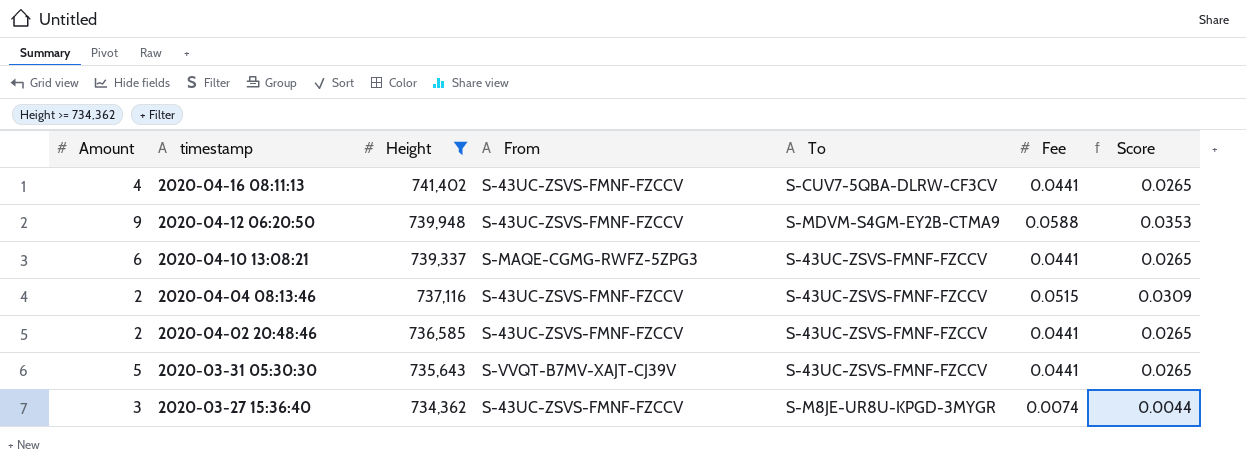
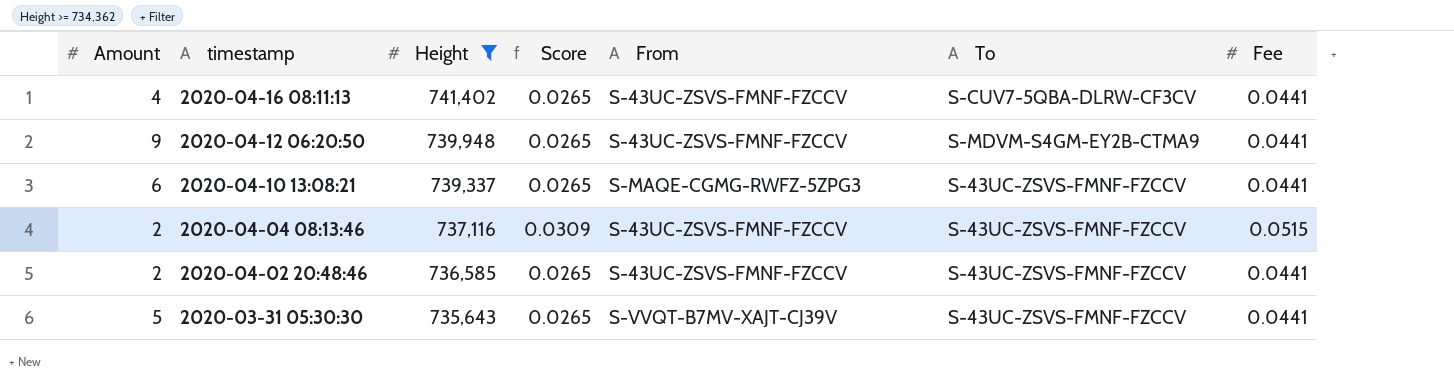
column Score | position: 7 -> 4
row 2020-03-27 15:36:40: 3 | 734,362 | S-43UC-ZSVS-FMNF-FZCCV | S-M8JE-UR8U-KPGD-3MYGR | 0.0074 | 0.0044 -> none
2020-04-12 06:20:50 | Score: 0.0353 -> 0.0265
2020-04-12 06:20:50 | Fee: 0.0588 -> 0.0441

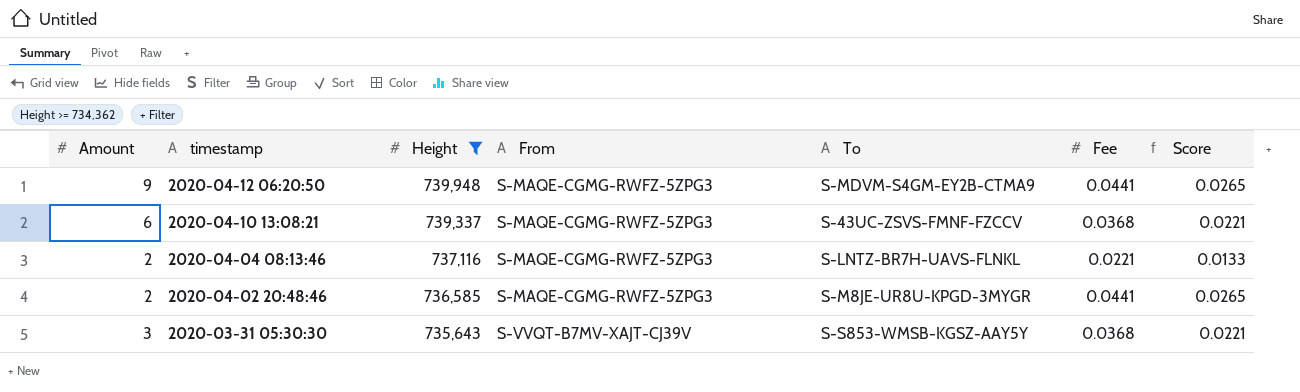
column Score | position: 4 -> 7
row 2020-04-16 08:11:13: 4 | 741,402 | 0.0265 | S-43UC-ZSVS-FMNF-FZCCV | S-CUV7-5QBA-DLRW-CF3CV | 0.0441 -> none
2020-04-12 06:20:50 | From: S-43UC-ZSVS-FMNF-FZCCV -> S-MAQE-CGMG-RWFZ-5ZPG3
2020-04-10 13:08:21 | Fee: 0.0441 -> 0.0368
2020-04-10 13:08:21 | Score: 0.0265 -> 0.0221
2020-04-04 08:13:46 | From: S-43UC-ZSVS-FMNF-FZCCV -> S-MAQE-CGMG-RWFZ-5ZPG3
2020-04-04 08:13:46 | To: S-43UC-ZSVS-FMNF-FZCCV -> S-LNTZ-BR7H-UAVS-FLNKL
2020-04-04 08:13:46 | Fee: 0.0515 -> 0.0221
2020-04-04 08:13:46 | Score: 0.0309 -> 0.0133
2020-04-02 20:48:46 | From: S-43UC-ZSVS-FMNF-FZCCV -> S-MAQE-CGMG-RWFZ-5ZPG3
2020-04-02 20:48:46 | To: S-43UC-ZSVS-FMNF-FZCCV -> S-M8JE-UR8U-KPGD-3MYGR
2020-03-31 05:30:30 | Amount: 5 -> 3
2020-03-31 05:30:30 | To: S-43UC-ZSVS-FMNF-FZCCV -> S-S853-WMSB-KGSZ-AAY5Y
2020-03-31 05:30:30 | Fee: 0.0441 -> 0.0368
2020-03-31 05:30:30 | Score: 0.0265 -> 0.0221

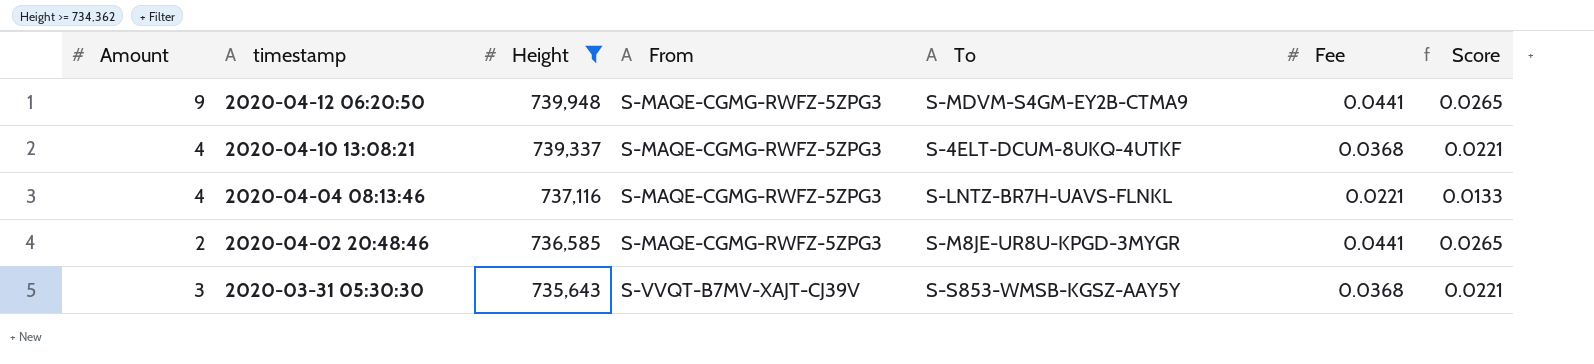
2020-04-10 13:08:21 | Amount: 6 -> 4
2020-04-10 13:08:21 | To: S-43UC-ZSVS-FMNF-FZCCV -> S-4ELT-DCUM-8UKQ-4UTKF
2020-04-04 08:13:46 | Amount: 2 -> 4

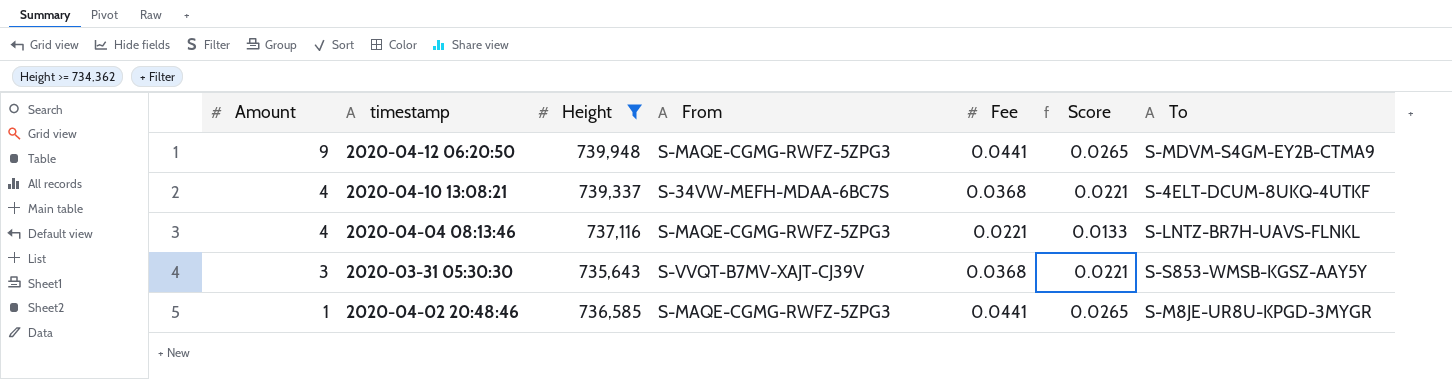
row order: timestamp descending -> Amount descending
column To | position: 5 -> 7
2020-04-10 13:08:21 | From: S-MAQE-CGMG-RWFZ-5ZPG3 -> S-34VW-MEFH-MDAA-6BC7S
2020-04-02 20:48:46 | Amount: 2 -> 1

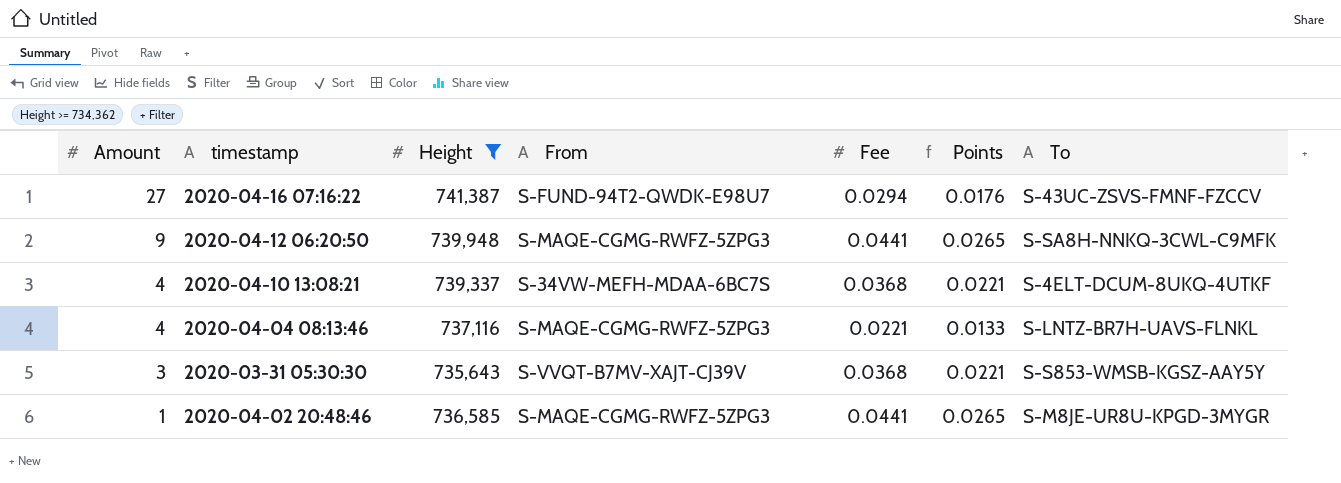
column name: Score -> Points
row 2020-04-16 07:16:22: none -> 27 | 741,387 | S-FUND-94T2-QWDK-E98U7 | 0.0294 | 0.0176 | S-43UC-ZSVS-FMNF-FZCCV
2020-04-12 06:20:50 | To: S-MDVM-S4GM-EY2B-CTMA9 -> S-SA8H-NNKQ-3CWL-C9MFK

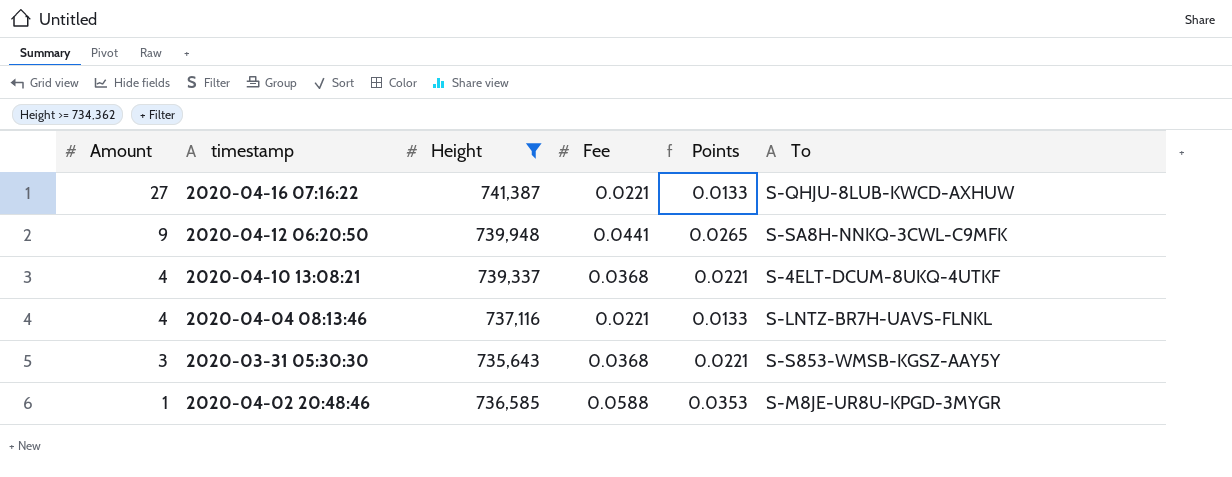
column From | position: 4 -> none
2020-04-16 07:16:22 | Fee: 0.0294 -> 0.0221
2020-04-16 07:16:22 | Points: 0.0176 -> 0.0133
2020-04-16 07:16:22 | To: S-43UC-ZSVS-FMNF-FZCCV -> S-QHJU-8LUB-KWCD-AXHUW
2020-04-02 20:48:46 | Fee: 0.0441 -> 0.0588
2020-04-02 20:48:46 | Points: 0.0265 -> 0.0353

